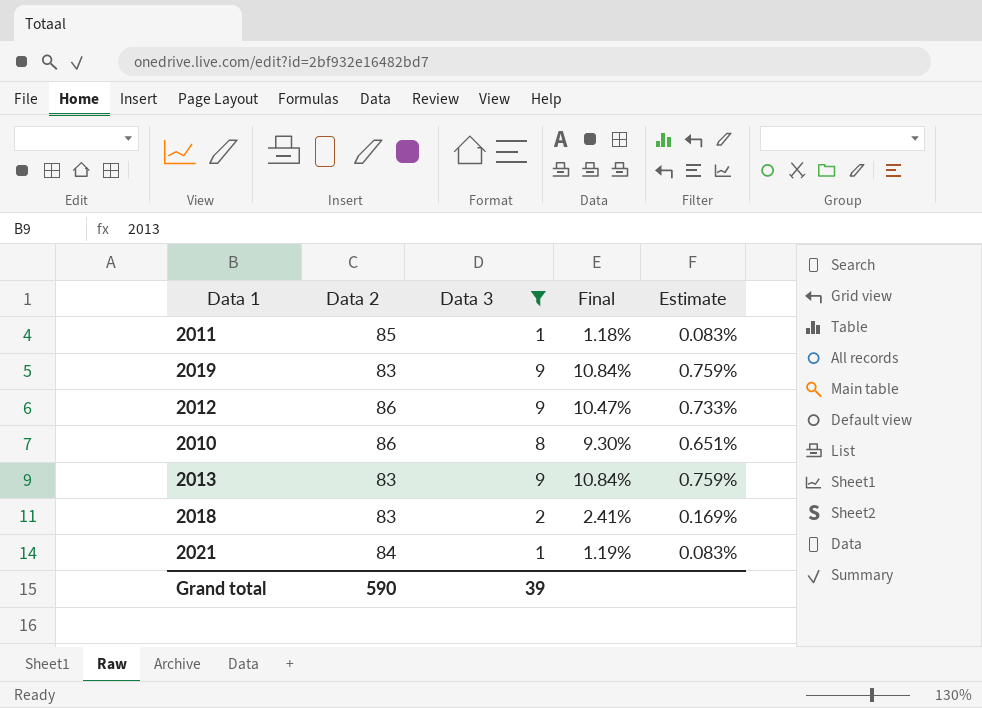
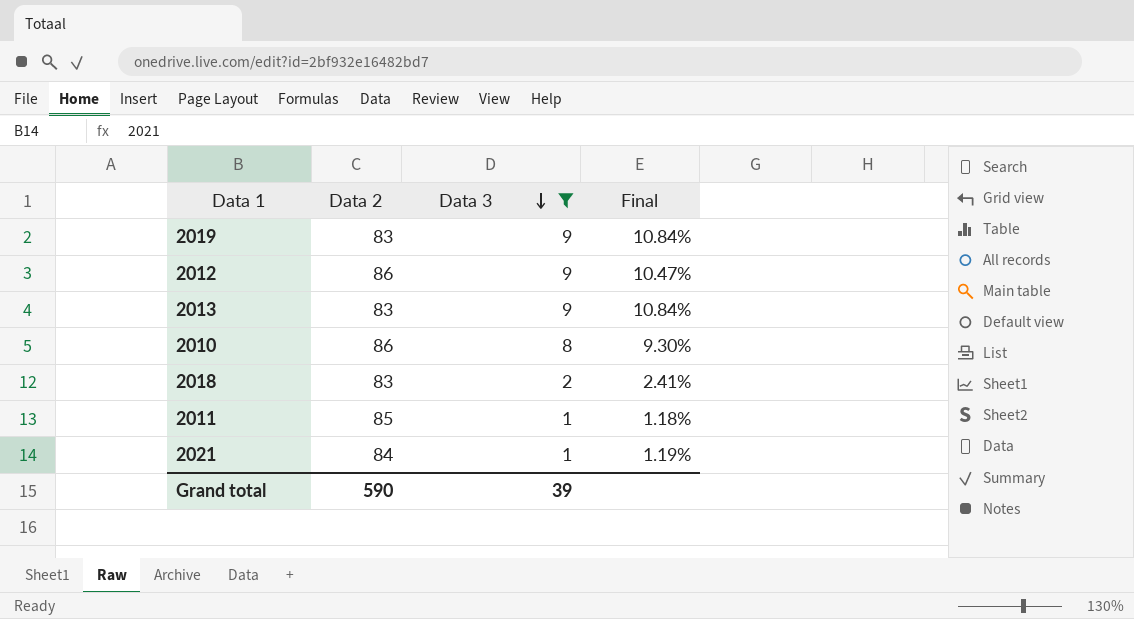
row order: none -> Data 3 descending
column Estimate | formula: [Final] * 0.07 -> none

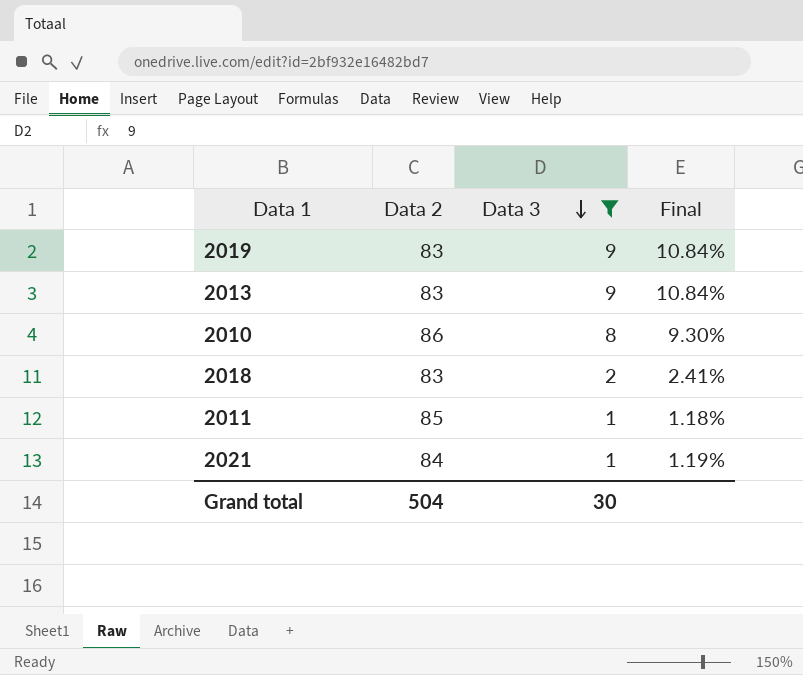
row 2012: 86 | 9 | 10.47% -> none
Grand total | Data 2: 590 -> 504
Grand total | Data 3: 39 -> 30

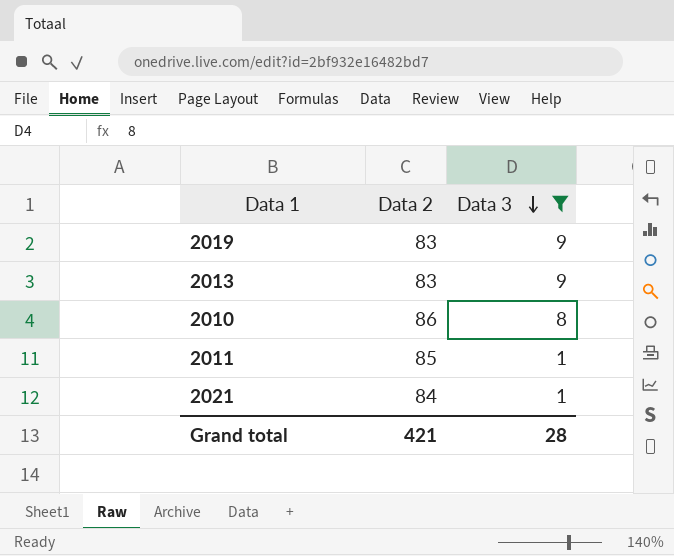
column Final | formula: [Data 3] / [Data 2] -> none
row 2018: 83 | 2 | 2.41% -> none
Grand total | Data 2: 504 -> 421
Grand total | Data 3: 30 -> 28

